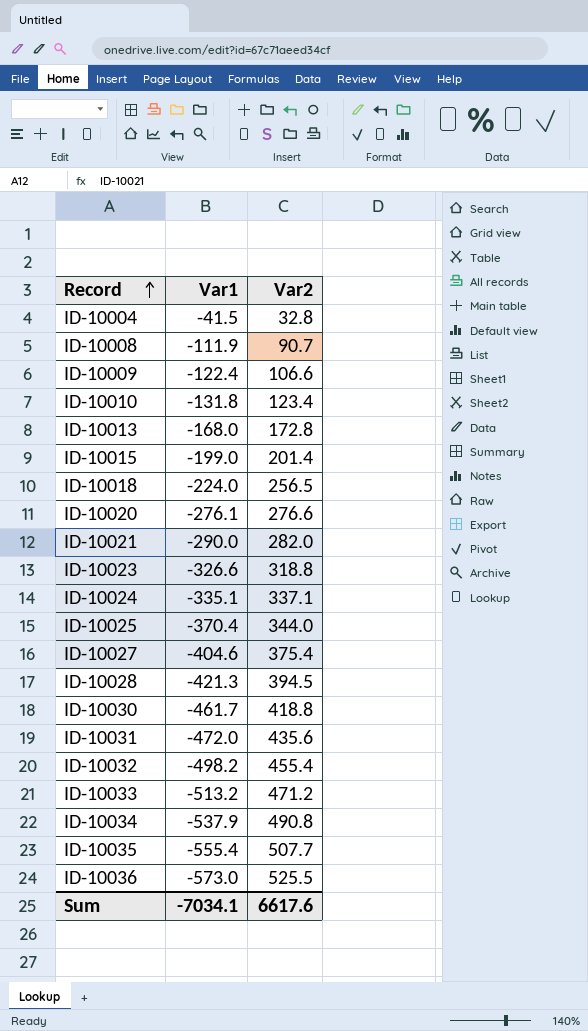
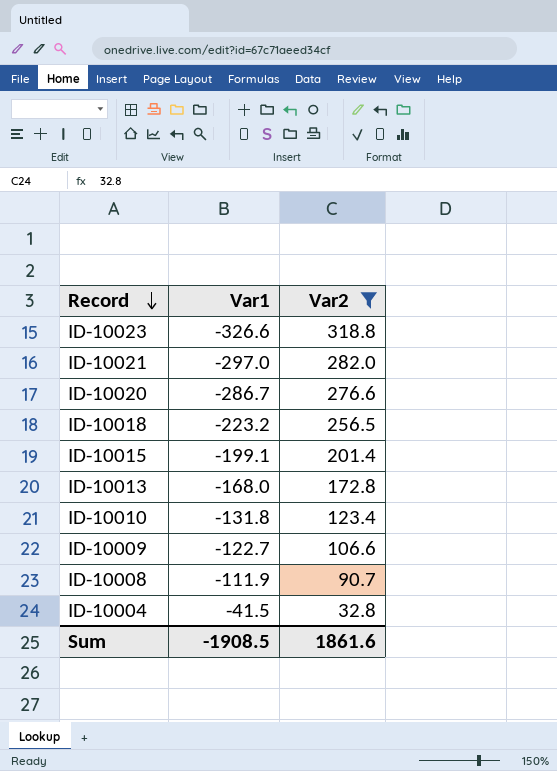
filter: none -> Var2 <= 318.8
row order: Record ascending -> Record descending
ID-10021 | Var1: -290.0 -> -297.0
ID-10020 | Var1: -276.1 -> -286.7
ID-10018 | Var1: -224.0 -> -223.2
ID-10015 | Var1: -199.0 -> -199.1
ID-10009 | Var1: -122.4 -> -122.7
Sum | Var1: -7034.1 -> -1908.5
Sum | Var2: 6617.6 -> 1861.6

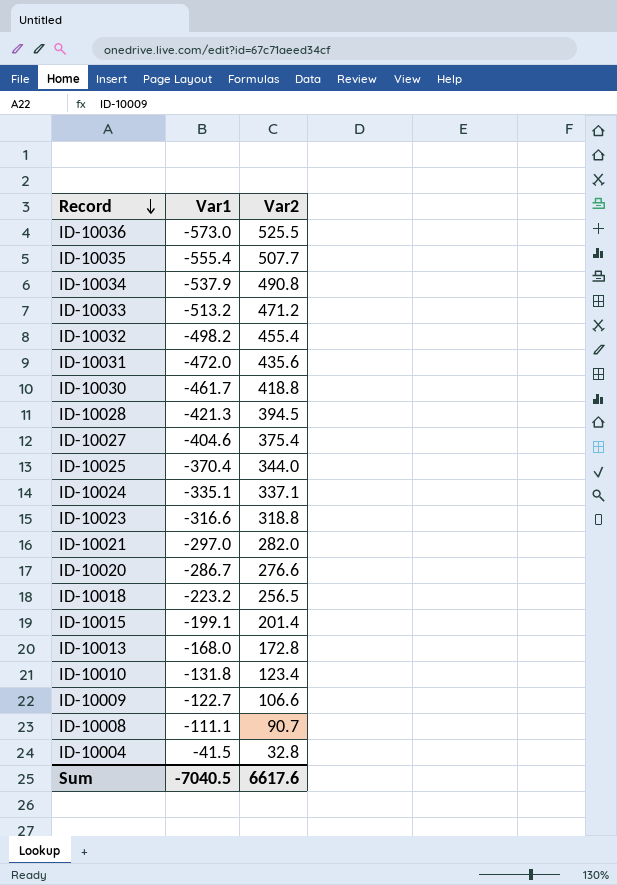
filter: Var2 <= 318.8 -> none
ID-10023 | Var1: -326.6 -> -316.6
ID-10008 | Var1: -111.9 -> -111.1
Sum | Var1: -1908.5 -> -7040.5
Sum | Var2: 1861.6 -> 6617.6

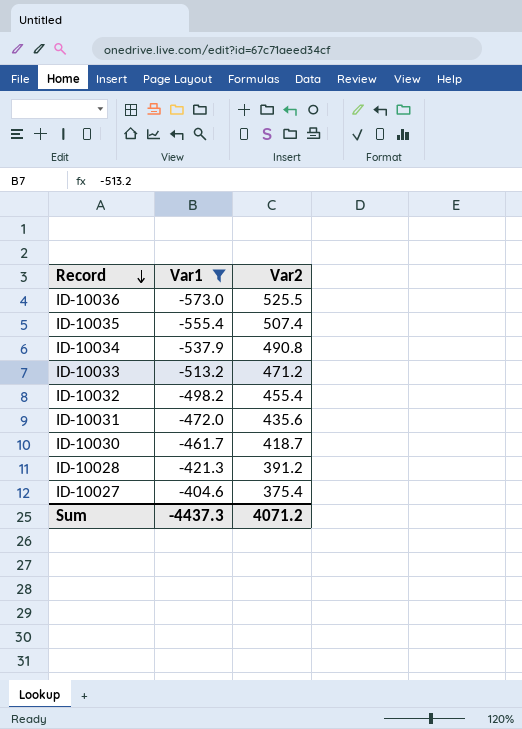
filter: none -> Var1 <= -404.6
ID-10035 | Var2: 507.7 -> 507.4
ID-10030 | Var2: 418.8 -> 418.7
ID-10028 | Var2: 394.5 -> 391.2
Sum | Var1: -7040.5 -> -4437.3
Sum | Var2: 6617.6 -> 4071.2

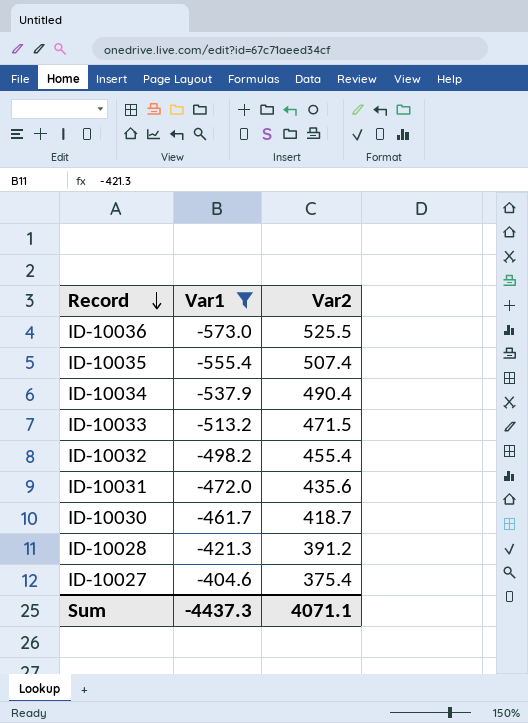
ID-10034 | Var2: 490.8 -> 490.4
ID-10033 | Var2: 471.2 -> 471.5
Sum | Var2: 4071.2 -> 4071.1

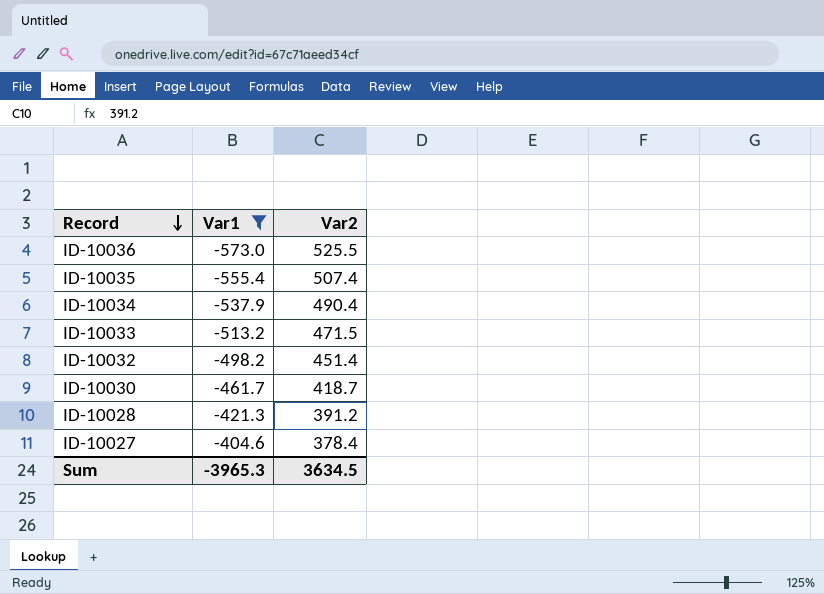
row ID-10031: -472.0 | 435.6 -> none
ID-10032 | Var2: 455.4 -> 451.4
ID-10027 | Var2: 375.4 -> 378.4
Sum | Var1: -4437.3 -> -3965.3
Sum | Var2: 4071.1 -> 3634.5

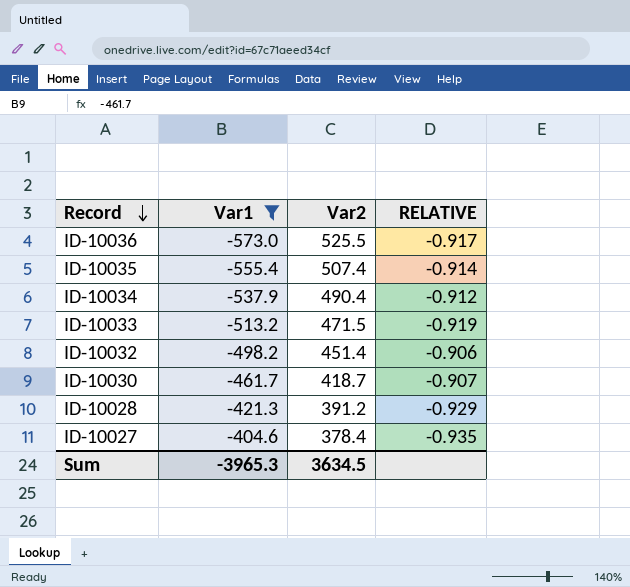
column RELATIVE | formula: none -> [Var2] / [Var1]

